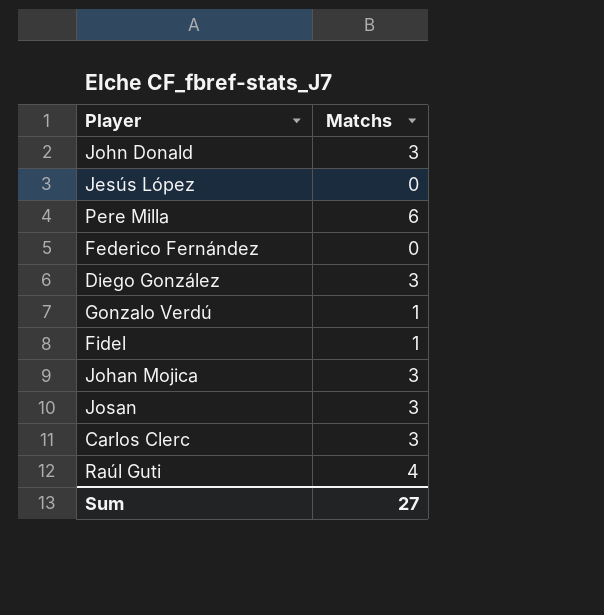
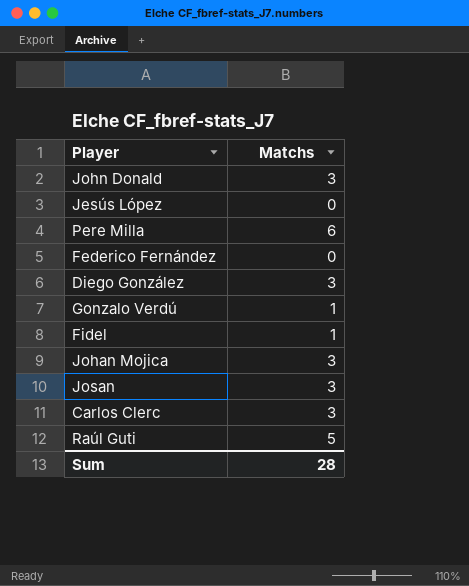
Raúl Guti | Matchs: 4 -> 5
Sum | Matchs: 27 -> 28

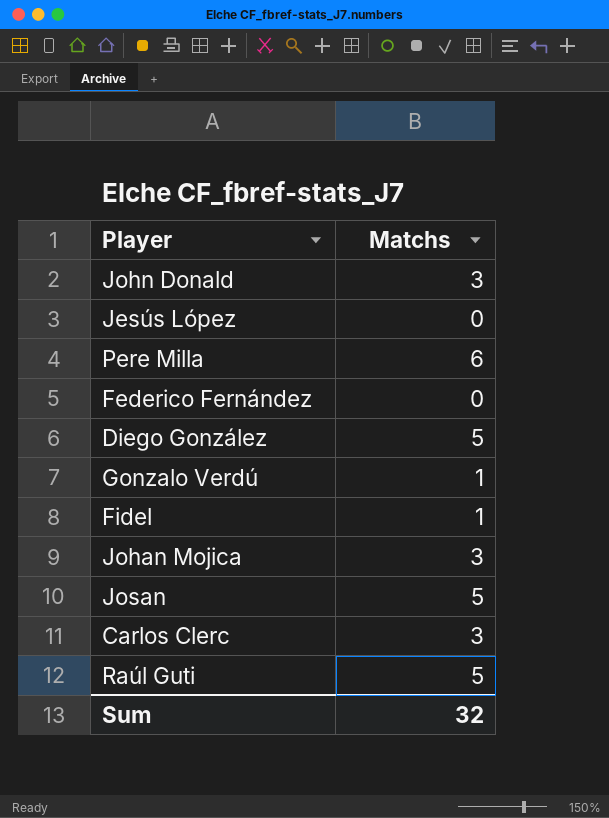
Diego González | Matchs: 3 -> 5
Josan | Matchs: 3 -> 5
Sum | Matchs: 28 -> 32

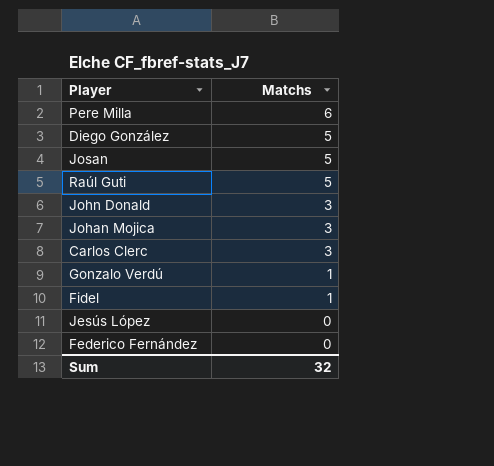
row order: none -> Matchs descending

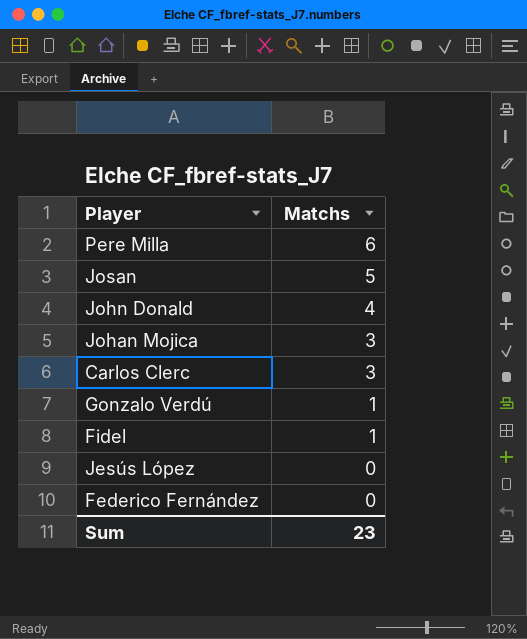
row Diego González: 5 -> none
row Raúl Guti: 5 -> none
John Donald | Matchs: 3 -> 4
Sum | Matchs: 32 -> 23

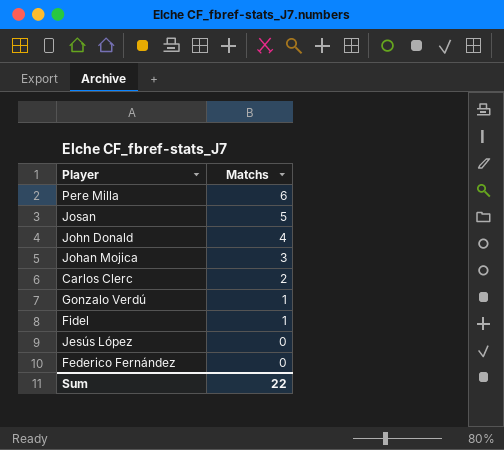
Carlos Clerc | Matchs: 3 -> 2
Sum | Matchs: 23 -> 22

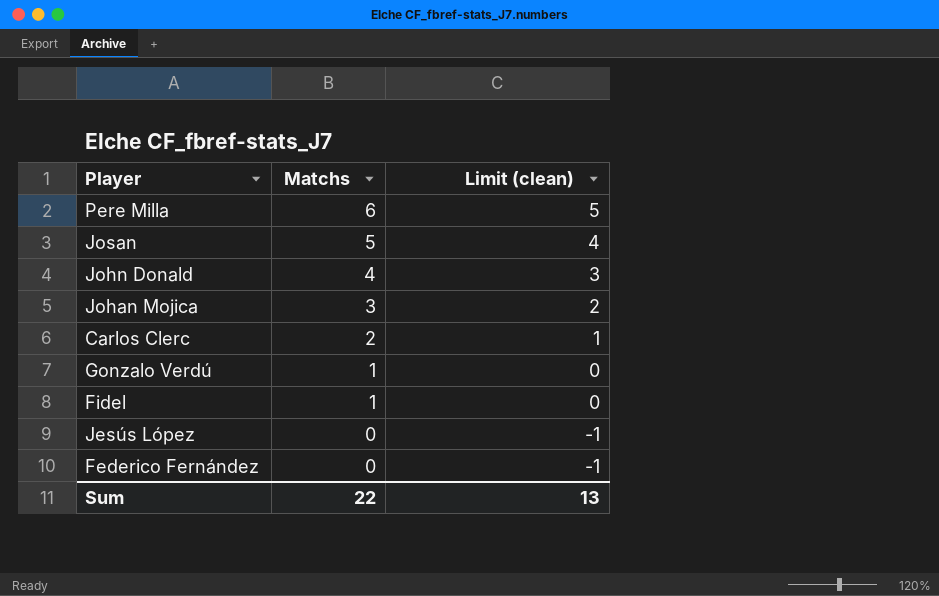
column Limit (clean) | formula: none -> [Matchs] - 1

